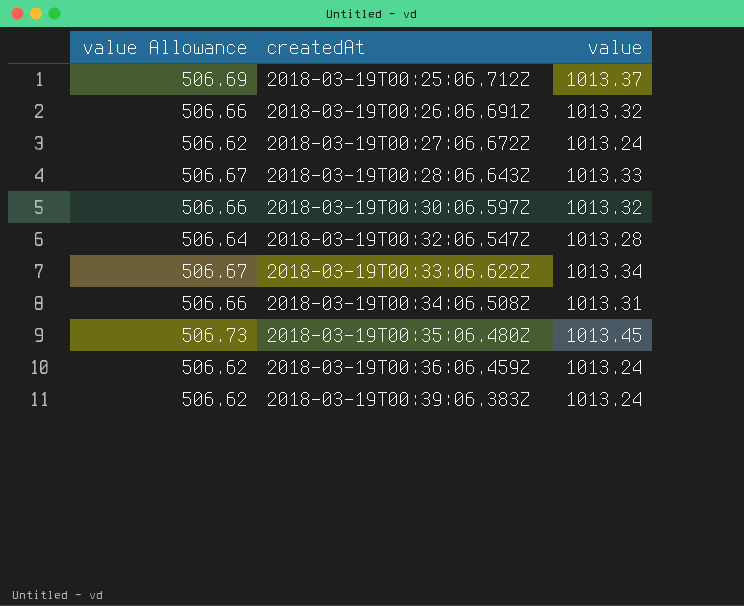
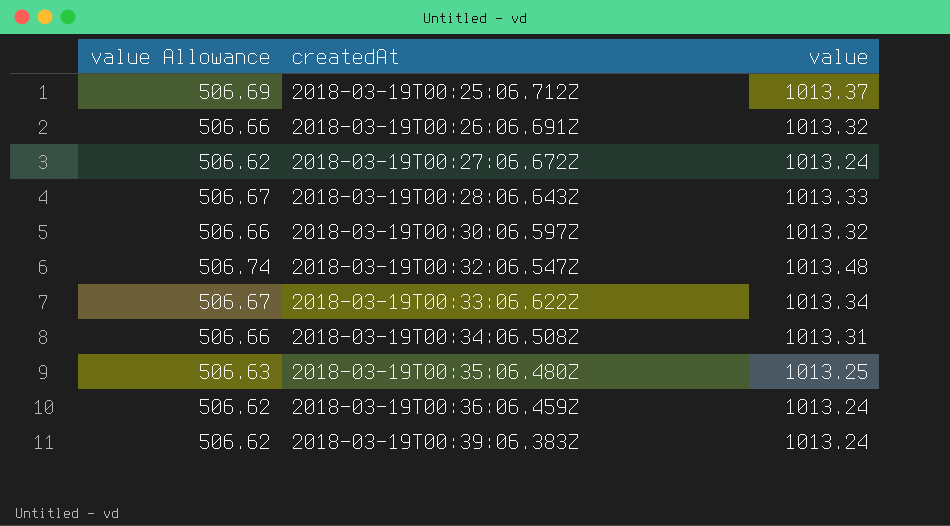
2018-03-19T00:32:06.547Z | value Allowance: 506.64 -> 506.74
2018-03-19T00:32:06.547Z | value: 1013.28 -> 1013.48
2018-03-19T00:35:06.480Z | value Allowance: 506.73 -> 506.63
2018-03-19T00:35:06.480Z | value: 1013.45 -> 1013.25

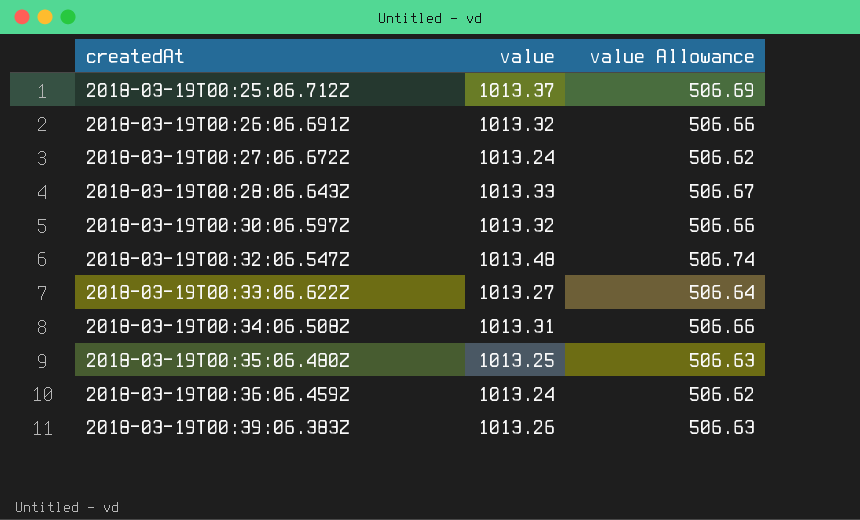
column value Allowance | position: 1 -> 3
2018-03-19T00:33:06.622Z | value: 1013.34 -> 1013.27
2018-03-19T00:33:06.622Z | value Allowance: 506.67 -> 506.64
2018-03-19T00:39:06.383Z | value: 1013.24 -> 1013.26
2018-03-19T00:39:06.383Z | value Allowance: 506.62 -> 506.63

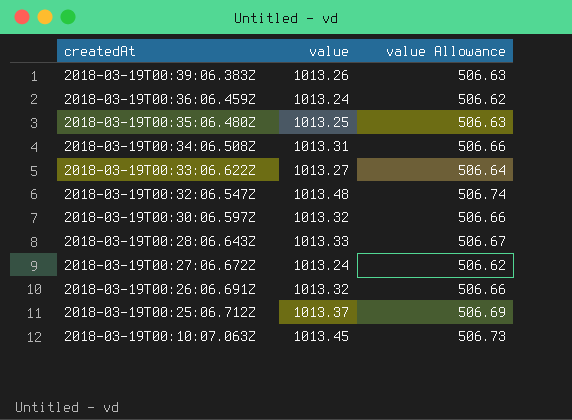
row order: createdAt ascending -> createdAt descending
row 2018-03-19T00:10:07.063Z: none -> 1013.45 | 506.73

